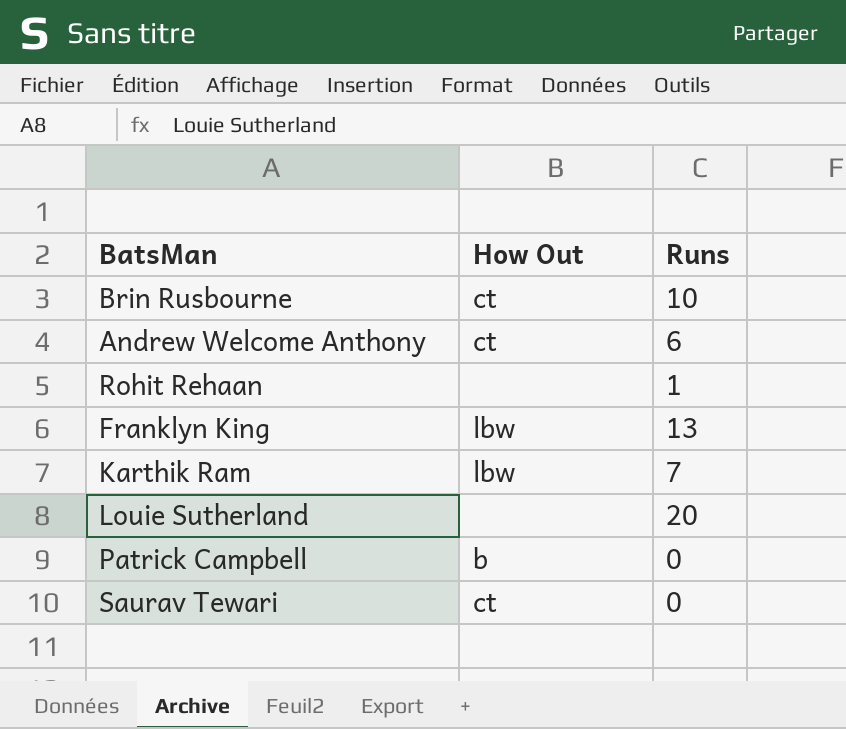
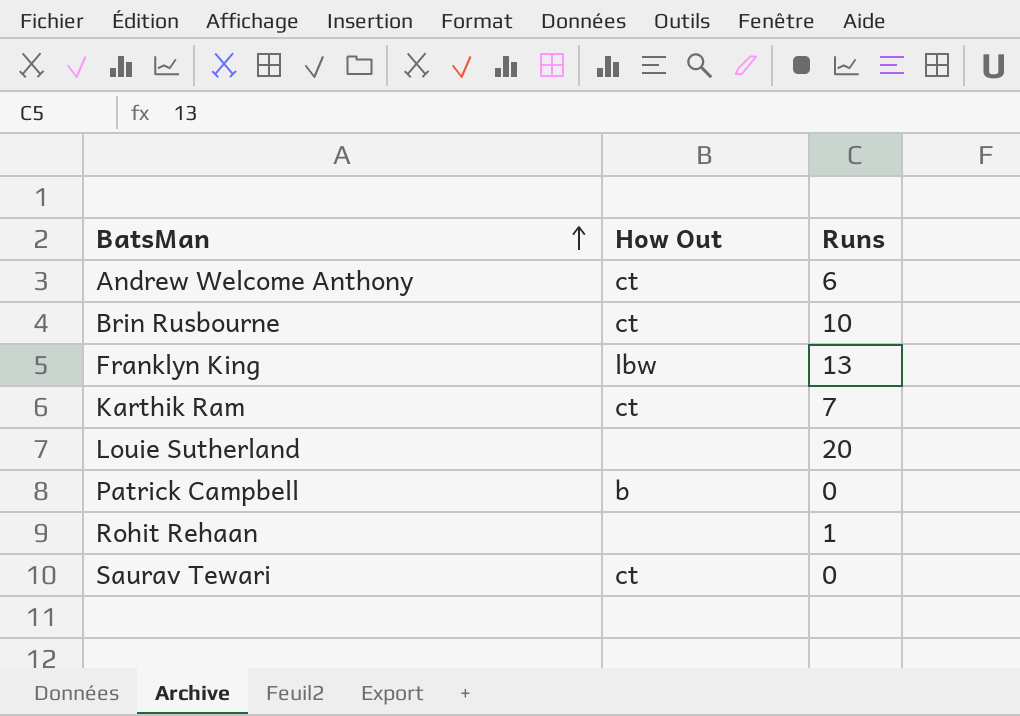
row order: none -> BatsMan ascending
Karthik Ram | How Out: lbw -> ct

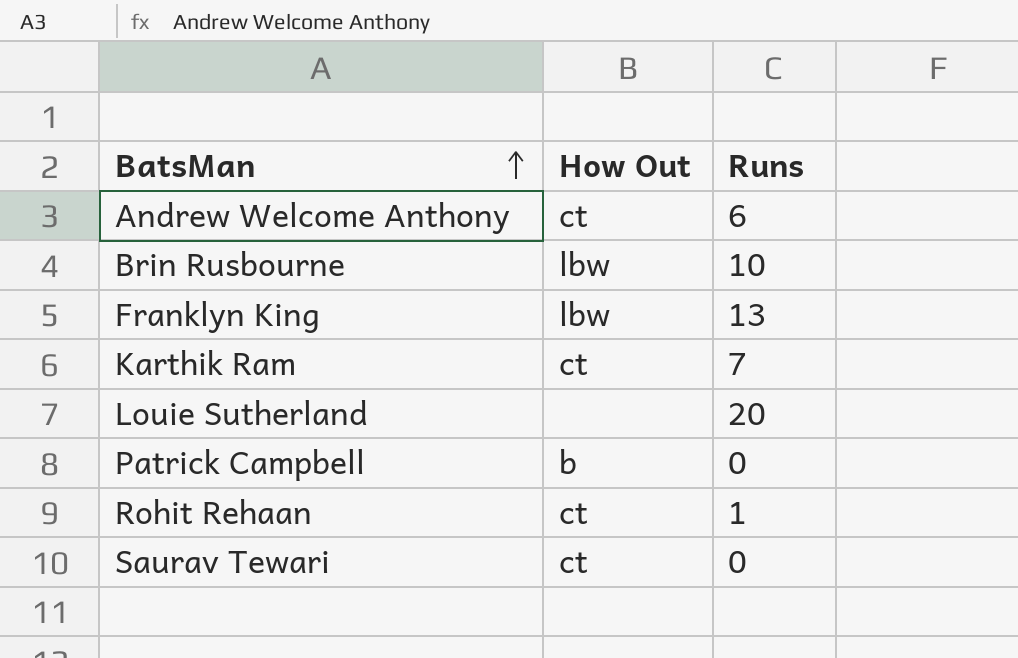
Brin Rusbourne | How Out: ct -> lbw
Rohit Rehaan | How Out: none -> ct

